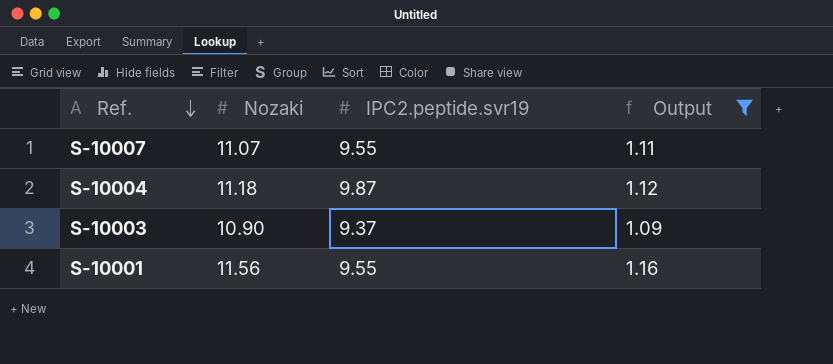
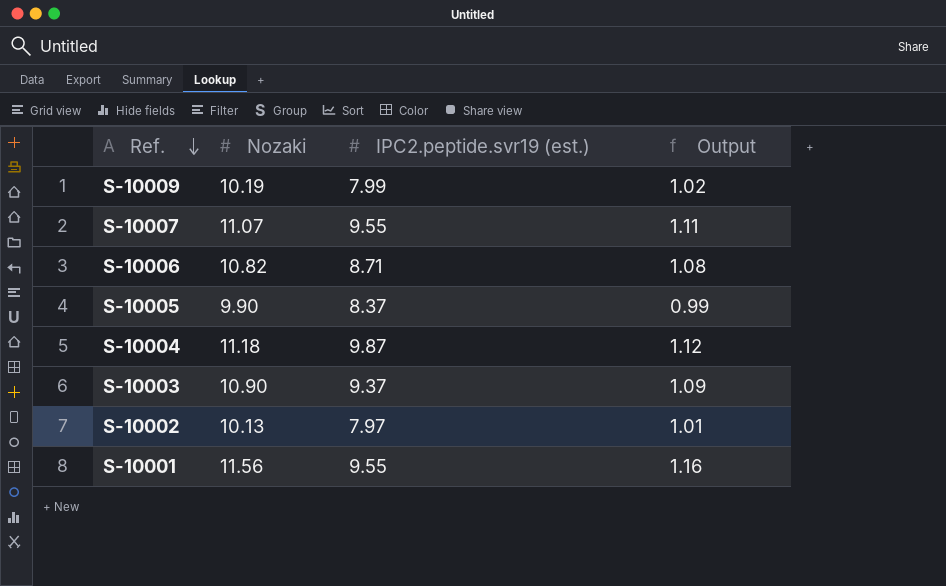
filter: Output >= 1.09 -> none
column name: IPC2.peptide.svr19 -> IPC2.peptide.svr19 (est.)

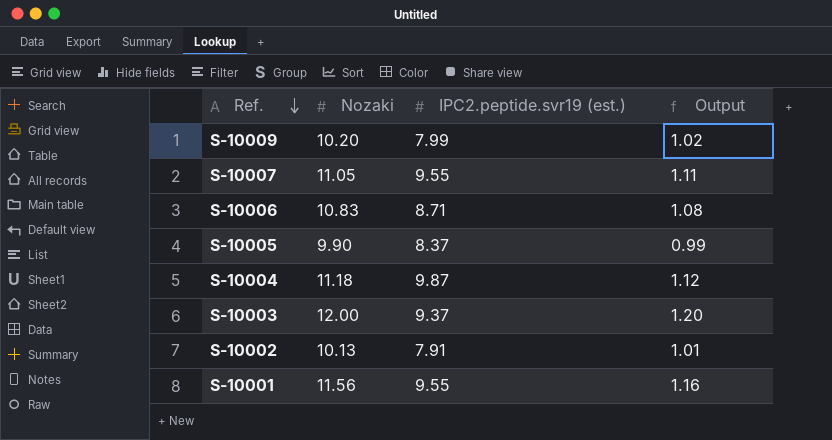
S-10009 | Nozaki: 10.19 -> 10.20
S-10007 | Nozaki: 11.07 -> 11.05
S-10006 | Nozaki: 10.82 -> 10.83
S-10003 | Nozaki: 10.90 -> 12.00
S-10003 | Output: 1.09 -> 1.20
S-10002 | IPC2.peptide.svr19 (est.): 7.97 -> 7.91

